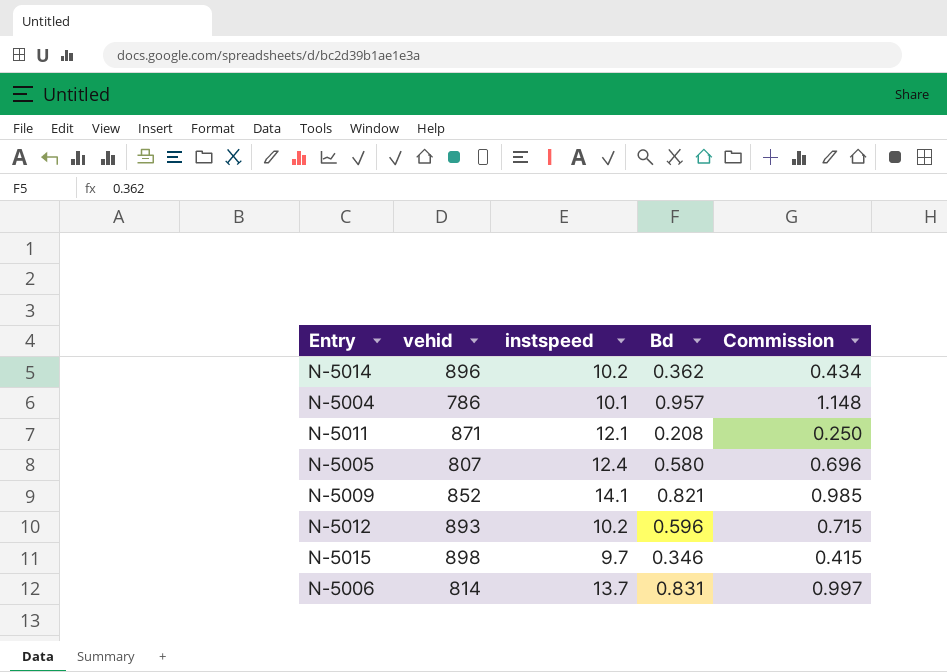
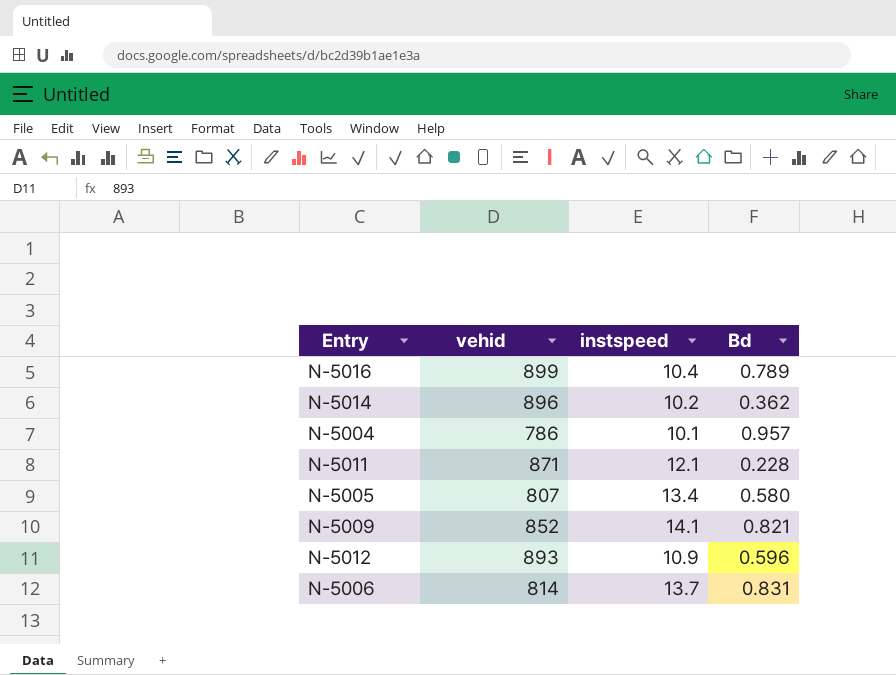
column Commission | formula: [Bd] * 1.2 -> none
row N-5015: 898 | 9.7 | 0.346 | 0.415 -> none
row N-5016: none -> 899 | 10.4 | 0.789
N-5011 | Bd: 0.208 -> 0.228
N-5005 | instspeed: 12.4 -> 13.4
N-5012 | instspeed: 10.2 -> 10.9

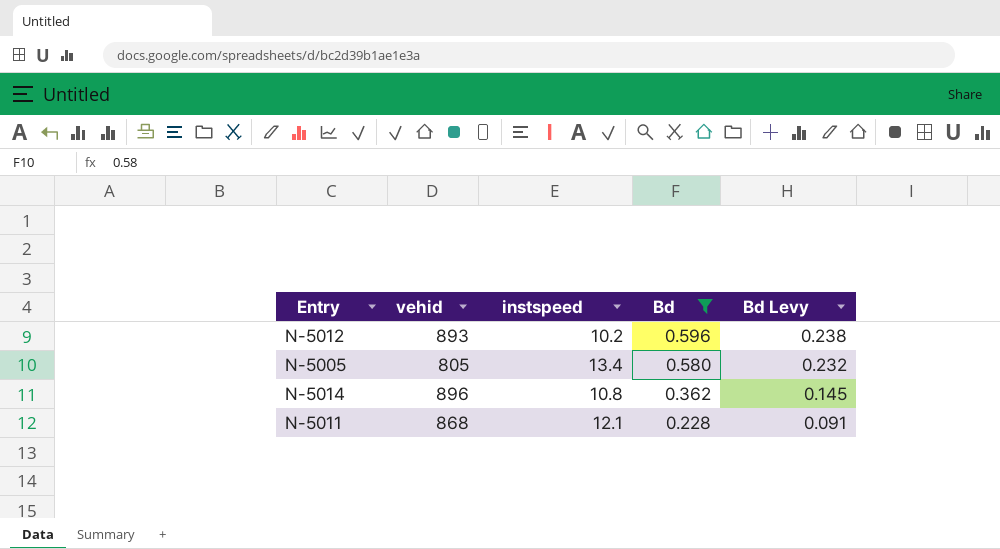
filter: none -> Bd <= 0.596
row order: none -> Bd descending
column Bd Levy | formula: none -> [Bd] * 0.4
N-5012 | instspeed: 10.9 -> 10.2
N-5005 | vehid: 807 -> 805
N-5014 | instspeed: 10.2 -> 10.8
N-5011 | vehid: 871 -> 868

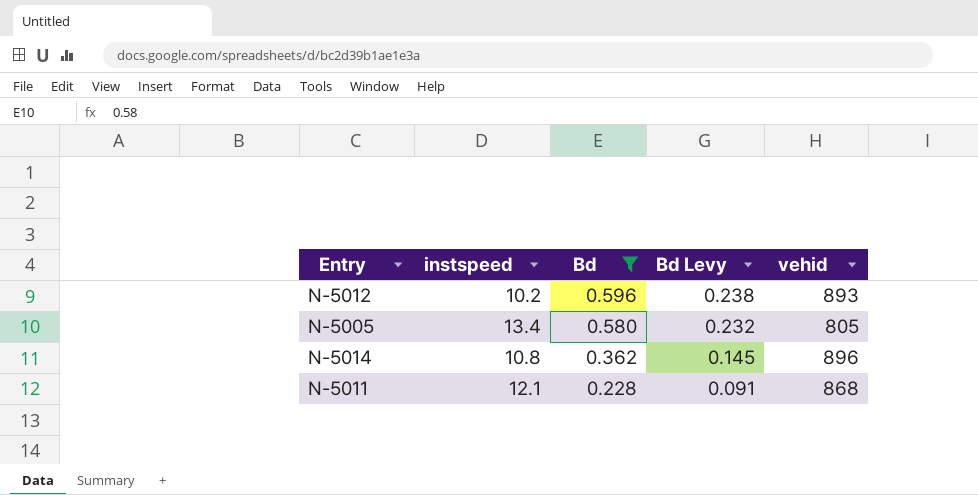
column vehid | position: 2 -> 5

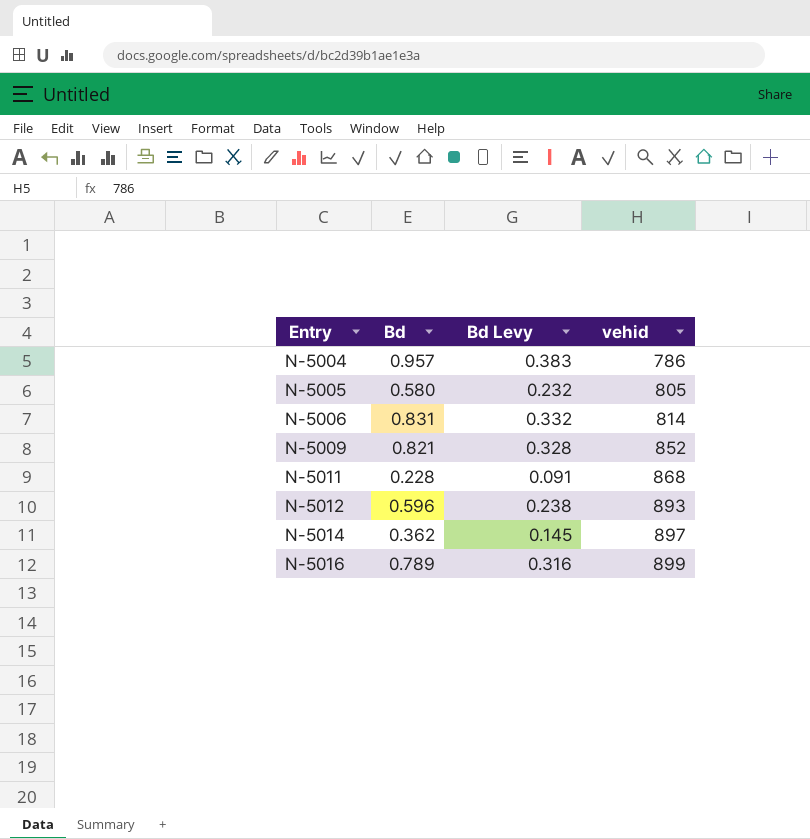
filter: Bd <= 0.596 -> none
row order: Bd descending -> Entry ascending
column instspeed | position: 2 -> none
N-5014 | vehid: 896 -> 897

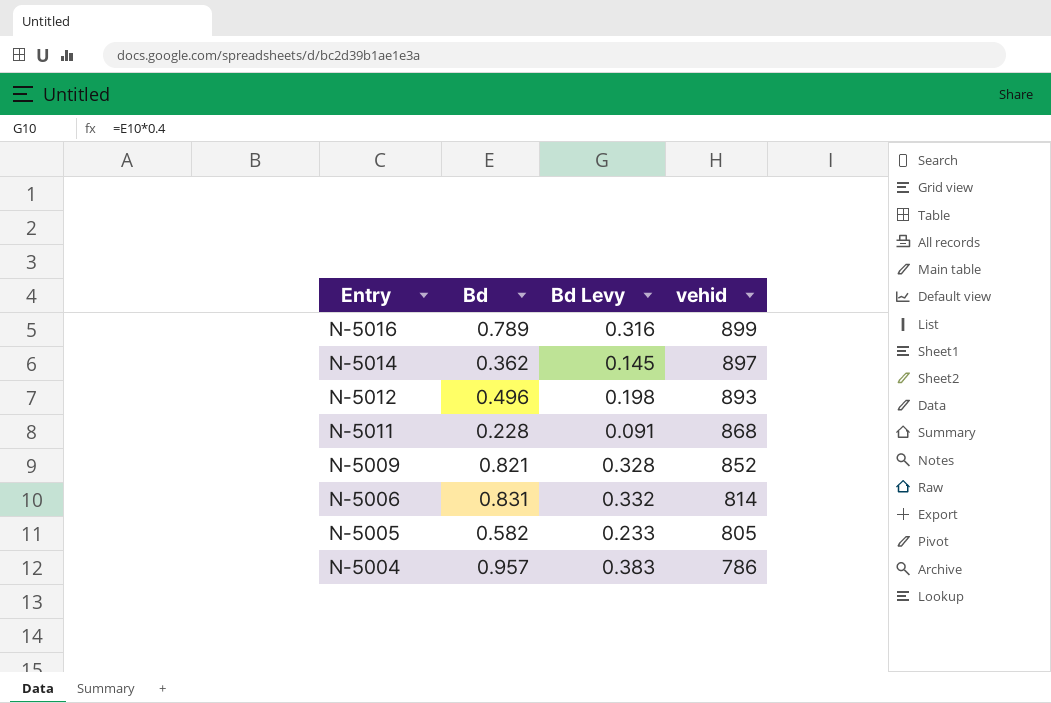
row order: Entry ascending -> Entry descending
N-5012 | Bd: 0.596 -> 0.496
N-5012 | Bd Levy: 0.238 -> 0.198
N-5005 | Bd: 0.580 -> 0.582
N-5005 | Bd Levy: 0.232 -> 0.233

